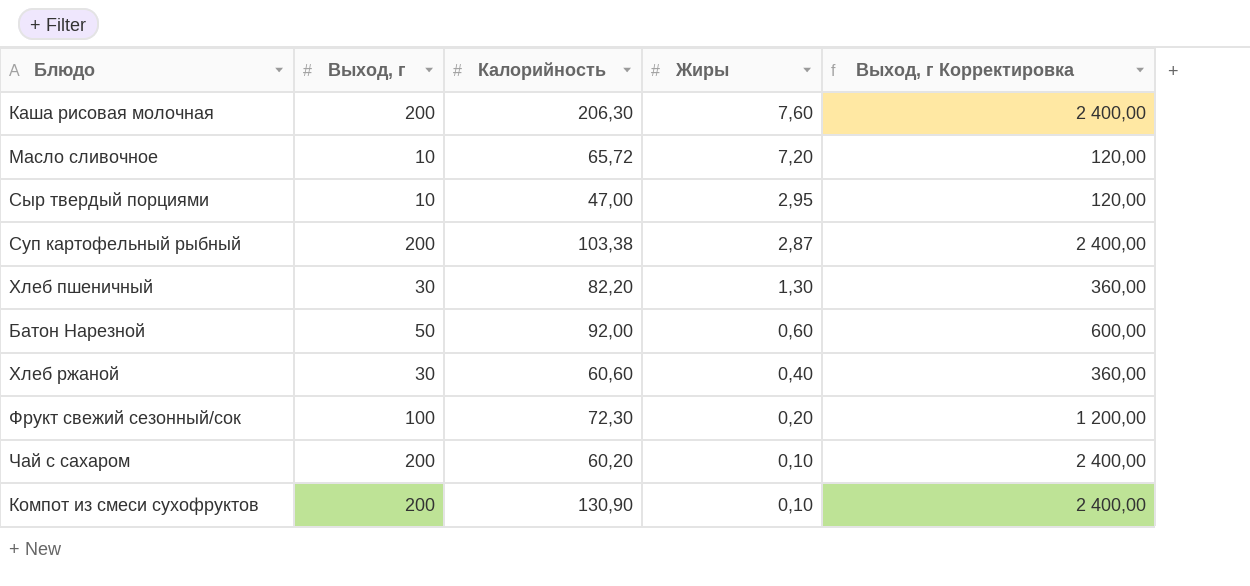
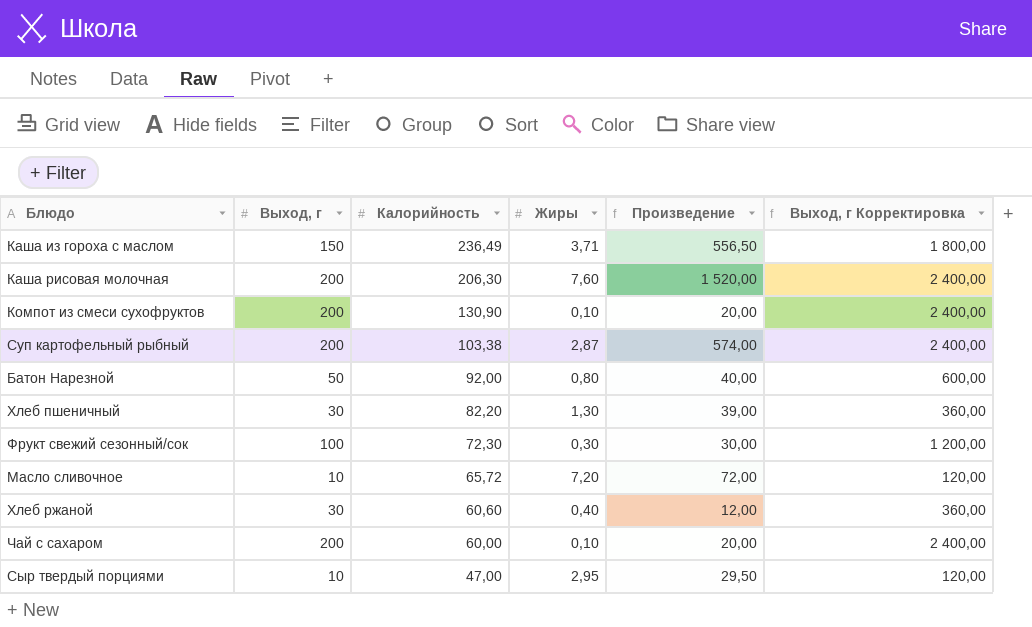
row order: Жиры descending -> Калорийность descending
column Произведение | formula: none -> [Выход, г] * [Жиры]
row Каша из гороха с маслом: none -> 150 | 236,49 | 3,71 | 556,50 | 1 800,00
Батон Нарезной | Жиры: 0,60 -> 0,80
Фрукт свежий сезонный/сок | Жиры: 0,20 -> 0,30
Чай с сахаром | Калорийность: 60,20 -> 60,00

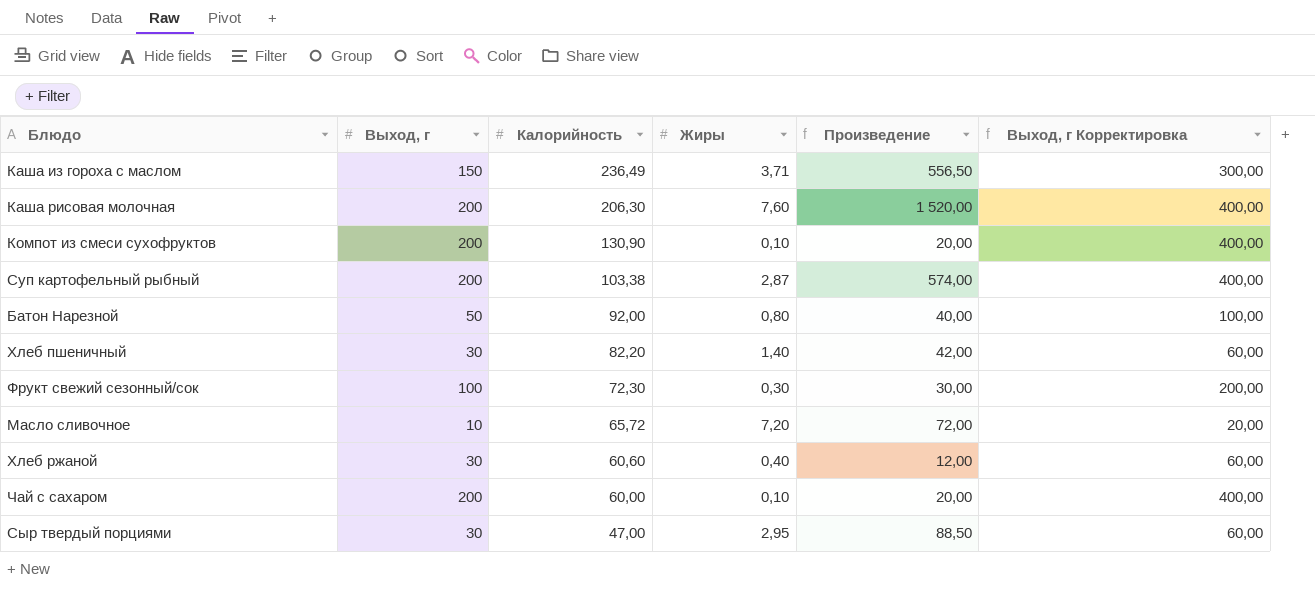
column Выход, г Корректировка | formula: [Выход, г] * 12 -> [Выход, г] * 2
Хлеб пшеничный | Жиры: 1,30 -> 1,40
Хлеб пшеничный | Произведение: 39,00 -> 42,00
Сыр твердый порциями | Выход, г: 10 -> 30
Сыр твердый порциями | Произведение: 29,50 -> 88,50

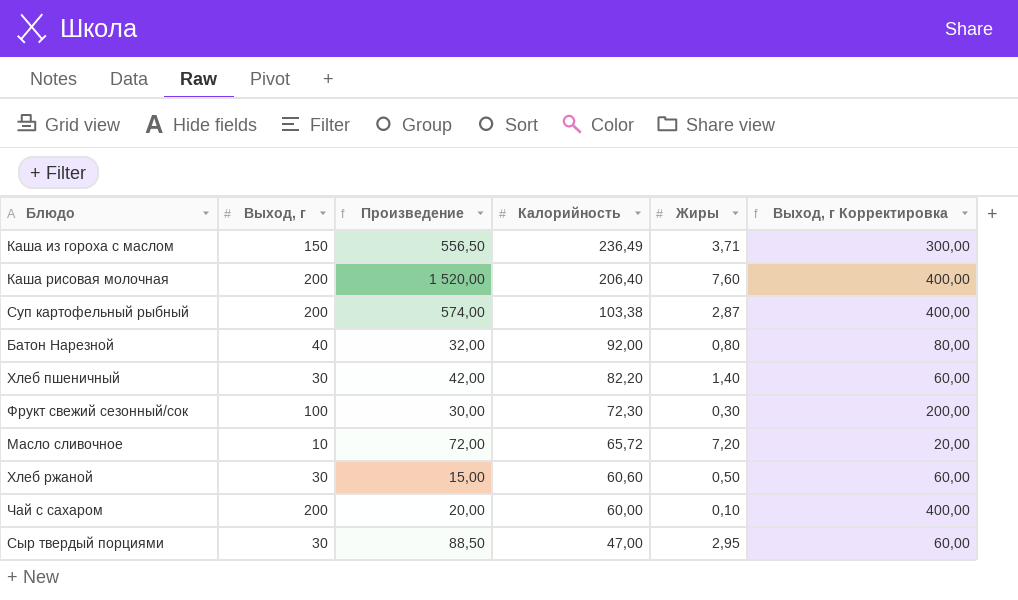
column Произведение | position: 5 -> 3
row Компот из смеси сухофруктов: 200 | 130,90 | 0,10 | 20,00 | 400,00 -> none
Каша рисовая молочная | Калорийность: 206,30 -> 206,40
Батон Нарезной | Выход, г: 50 -> 40
Батон Нарезной | Произведение: 40,00 -> 32,00
Батон Нарезной | Выход, г Корректировка: 100,00 -> 80,00
Хлеб ржаной | Произведение: 12,00 -> 15,00
Хлеб ржаной | Жиры: 0,40 -> 0,50

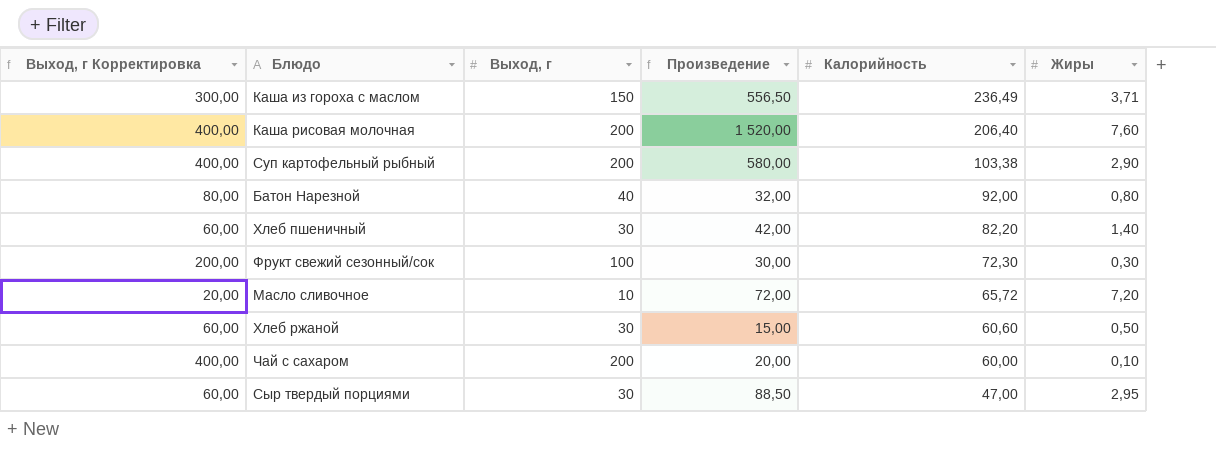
column Выход, г Корректировка | position: 6 -> 1
Суп картофельный рыбный | Произведение: 574,00 -> 580,00
Суп картофельный рыбный | Жиры: 2,87 -> 2,90

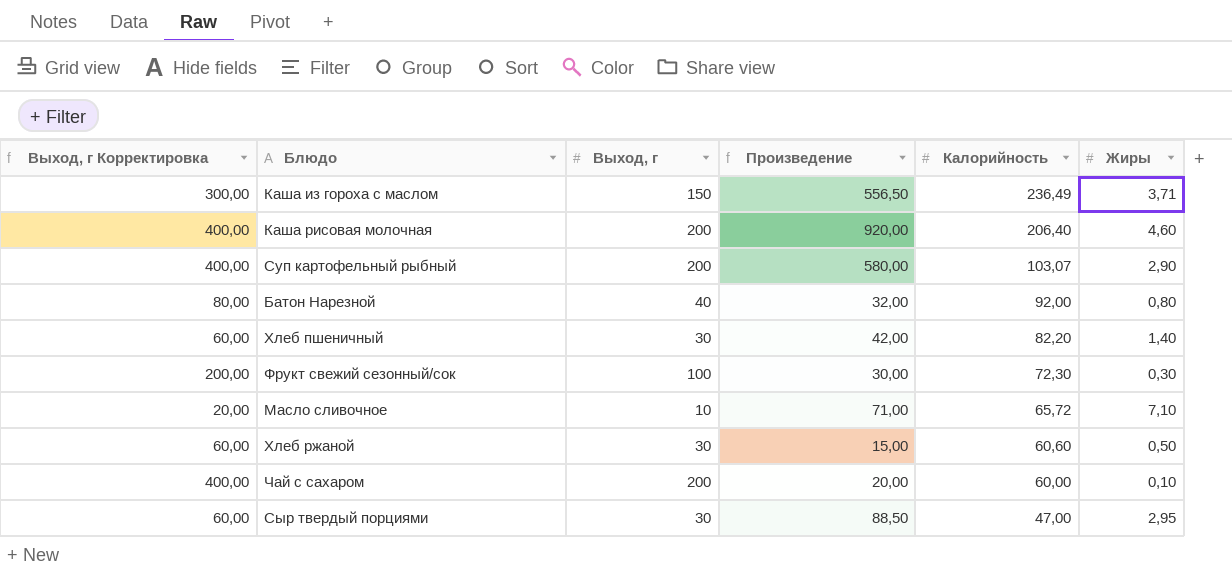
Каша рисовая молочная | Произведение: 1 520,00 -> 920,00
Каша рисовая молочная | Жиры: 7,60 -> 4,60
Суп картофельный рыбный | Калорийность: 103,38 -> 103,07
Масло сливочное | Произведение: 72,00 -> 71,00
Масло сливочное | Жиры: 7,20 -> 7,10

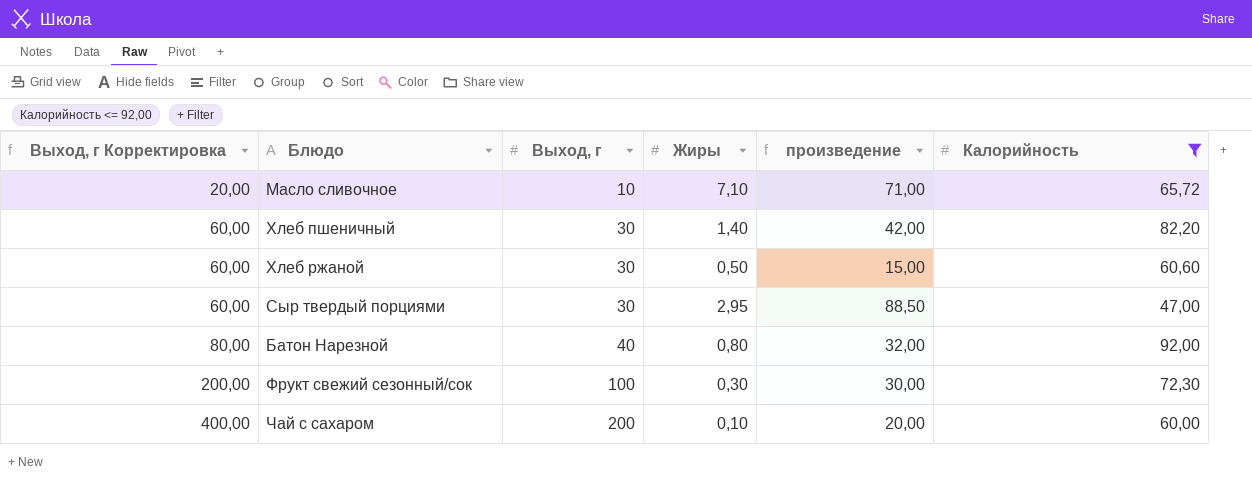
filter: none -> Калорийность <= 92,00
row order: Калорийность descending -> Выход, г Корректировка ascending
column Жиры | position: 6 -> 4
column name: Произведение -> произведение

